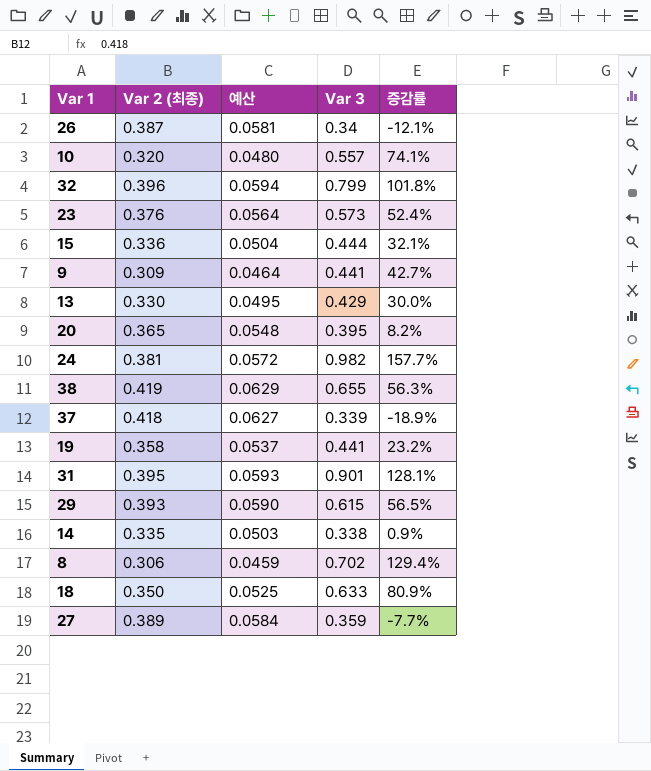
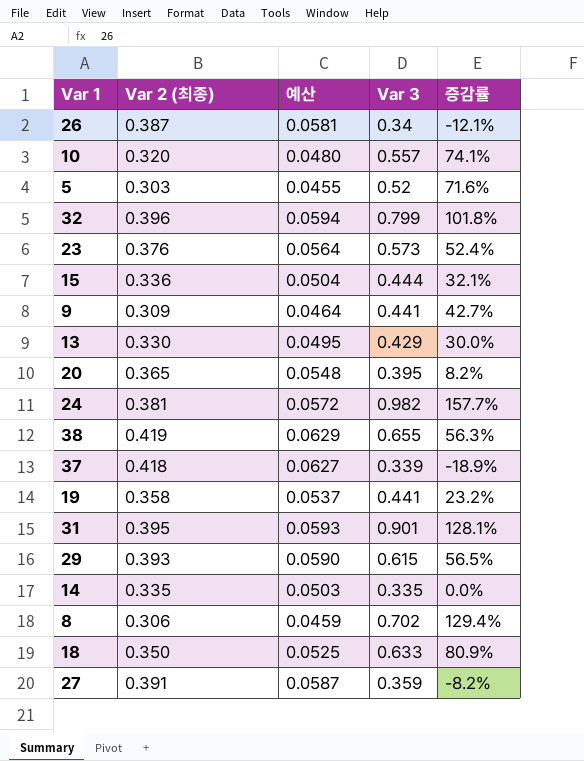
row 5: none -> 0.303 | 0.0455 | 0.52 | 71.6%
14 | Var 3: 0.338 -> 0.335
14 | 증감률: 0.9% -> 0.0%
27 | Var 2 (최종): 0.389 -> 0.391
27 | 예산: 0.0584 -> 0.0587
27 | 증감률: -7.7% -> -8.2%

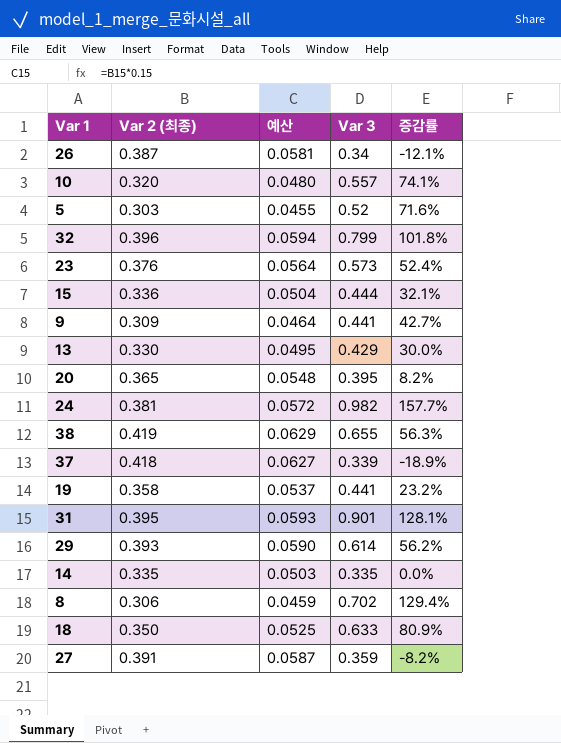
29 | Var 3: 0.615 -> 0.614
29 | 증감률: 56.5% -> 56.2%

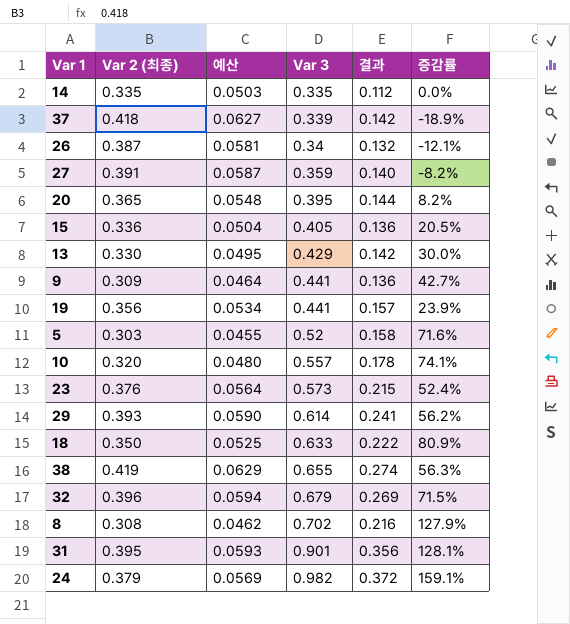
row order: none -> Var 3 ascending
column 결과 | formula: none -> [Var 2 (최종)] * [Var 3]
15 | Var 3: 0.444 -> 0.405
15 | 증감률: 32.1% -> 20.5%
19 | Var 2 (최종): 0.358 -> 0.356
19 | 예산: 0.0537 -> 0.0534
19 | 증감률: 23.2% -> 23.9%
32 | Var 3: 0.799 -> 0.679
32 | 증감률: 101.8% -> 71.5%
8 | Var 2 (최종): 0.306 -> 0.308
8 | 예산: 0.0459 -> 0.0462
8 | 증감률: 129.4% -> 127.9%
24 | Var 2 (최종): 0.381 -> 0.379
24 | 예산: 0.0572 -> 0.0569
24 | 증감률: 157.7% -> 159.1%

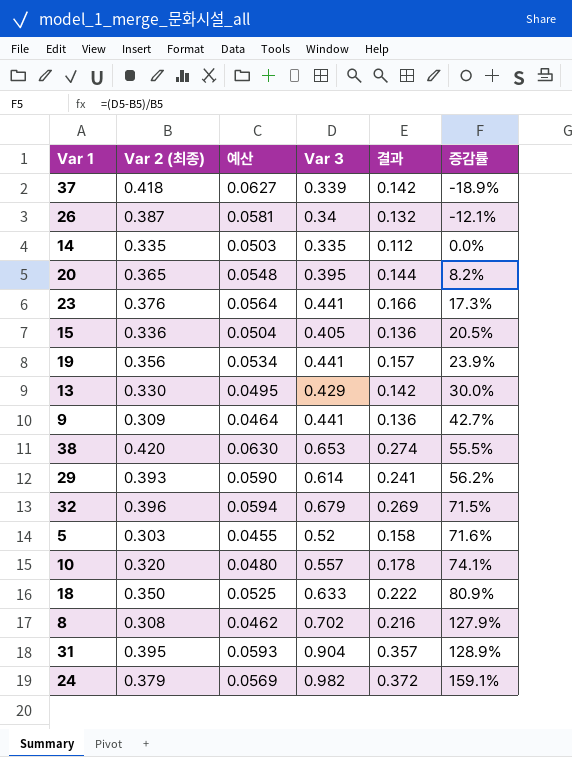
row order: Var 3 ascending -> 증감률 ascending
row 27: 0.391 | 0.0587 | 0.359 | 0.140 | -8.2% -> none
23 | Var 3: 0.573 -> 0.441
23 | 결과: 0.215 -> 0.166
23 | 증감률: 52.4% -> 17.3%
38 | Var 2 (최종): 0.419 -> 0.420
38 | 예산: 0.0629 -> 0.0630
38 | Var 3: 0.655 -> 0.653
38 | 증감률: 56.3% -> 55.5%
31 | Var 3: 0.901 -> 0.904
31 | 결과: 0.356 -> 0.357
31 | 증감률: 128.1% -> 128.9%

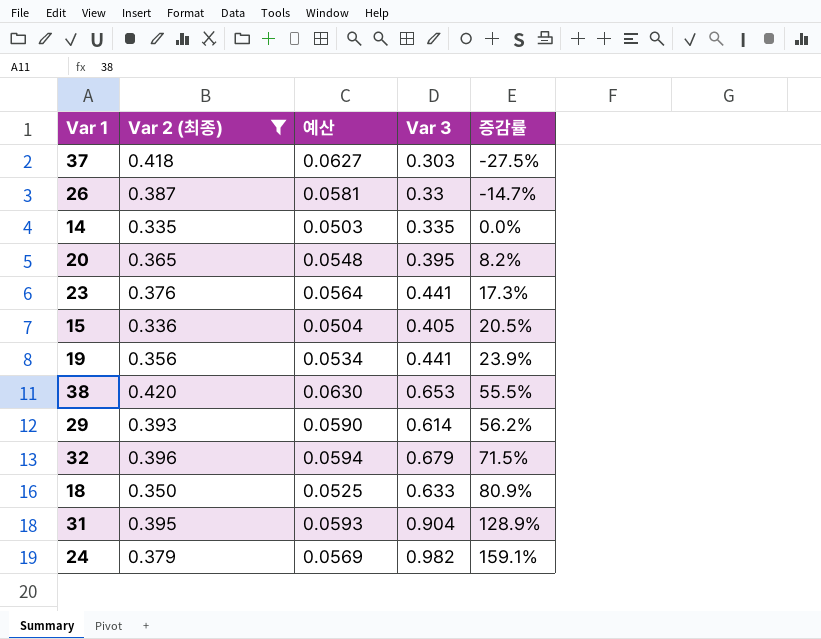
filter: none -> Var 2 (최종) >= 0.335
column 결과 | formula: [Var 2 (최종)] * [Var 3] -> none
37 | Var 3: 0.339 -> 0.303
37 | 증감률: -18.9% -> -27.5%
26 | Var 3: 0.34 -> 0.33
26 | 증감률: -12.1% -> -14.7%

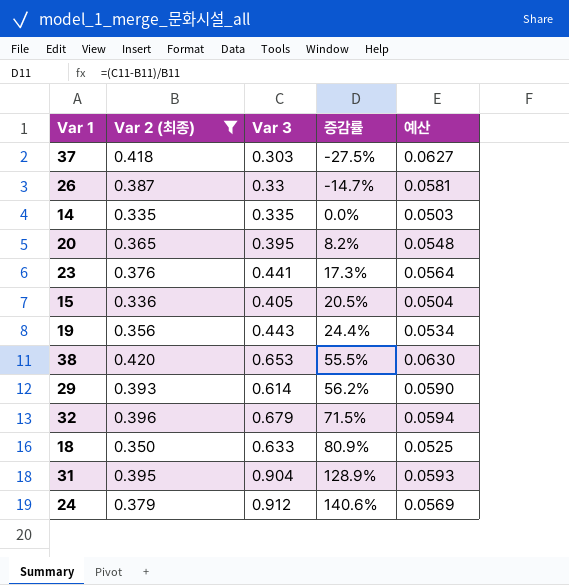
column 예산 | position: 3 -> 5
19 | Var 3: 0.441 -> 0.443
19 | 증감률: 23.9% -> 24.4%
24 | Var 3: 0.982 -> 0.912
24 | 증감률: 159.1% -> 140.6%

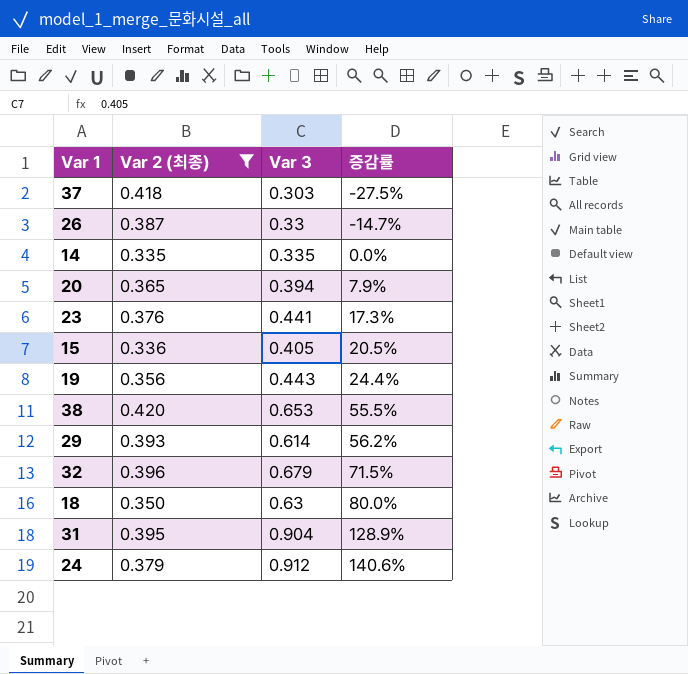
column 예산 | formula: [Var 2 (최종)] * 0.15 -> none
20 | Var 3: 0.395 -> 0.394
20 | 증감률: 8.2% -> 7.9%
18 | Var 3: 0.633 -> 0.63
18 | 증감률: 80.9% -> 80.0%

